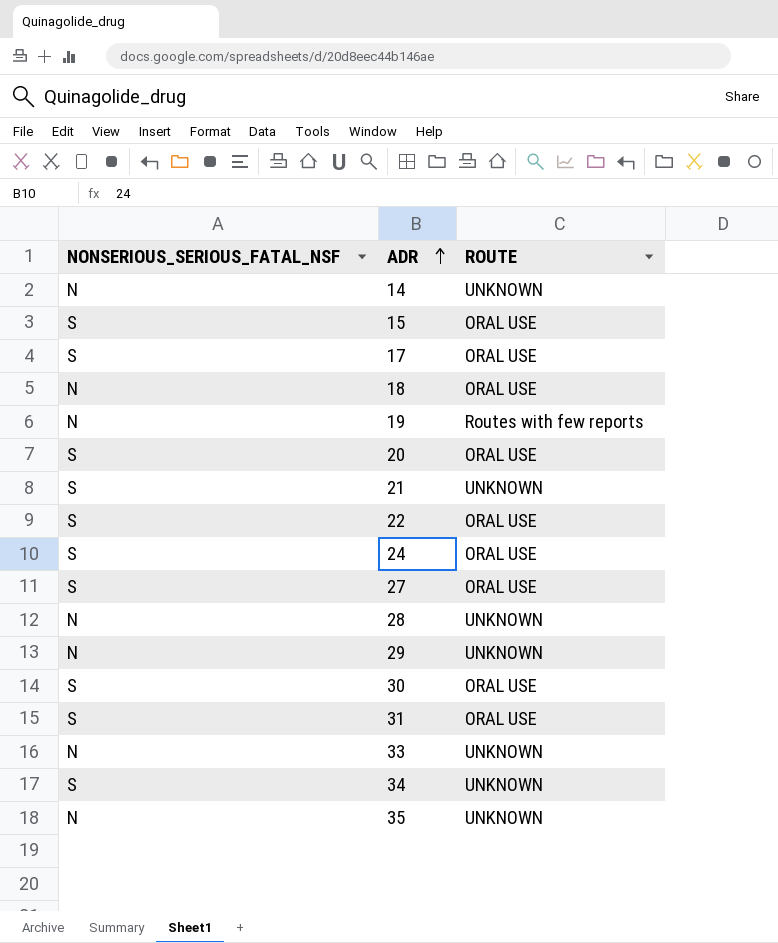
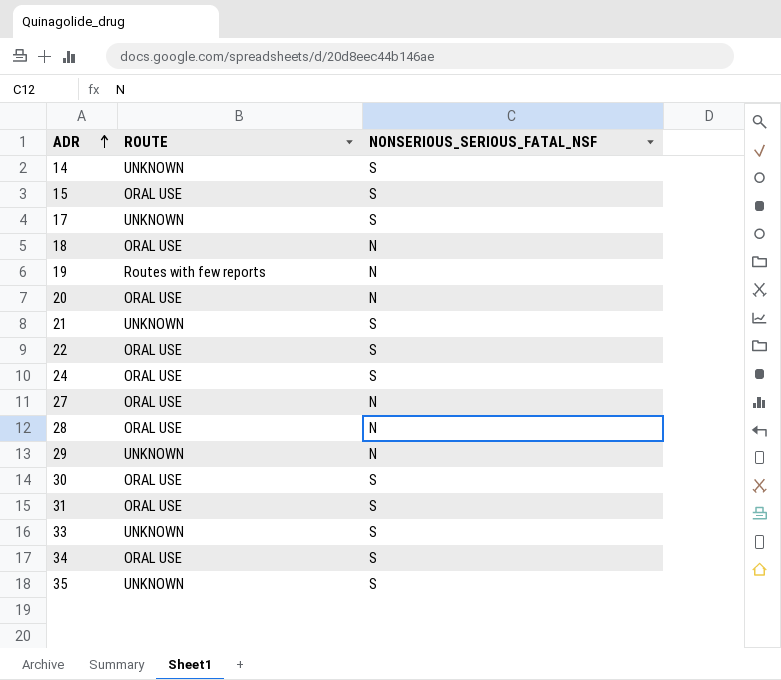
column NONSERIOUS_SERIOUS_FATAL_NSF | position: 1 -> 3
14 | NONSERIOUS_SERIOUS_FATAL_NSF: N -> S
17 | ROUTE: ORAL USE -> UNKNOWN
20 | NONSERIOUS_SERIOUS_FATAL_NSF: S -> N
27 | NONSERIOUS_SERIOUS_FATAL_NSF: S -> N
28 | ROUTE: UNKNOWN -> ORAL USE
33 | NONSERIOUS_SERIOUS_FATAL_NSF: N -> S
34 | ROUTE: UNKNOWN -> ORAL USE
35 | NONSERIOUS_SERIOUS_FATAL_NSF: N -> S

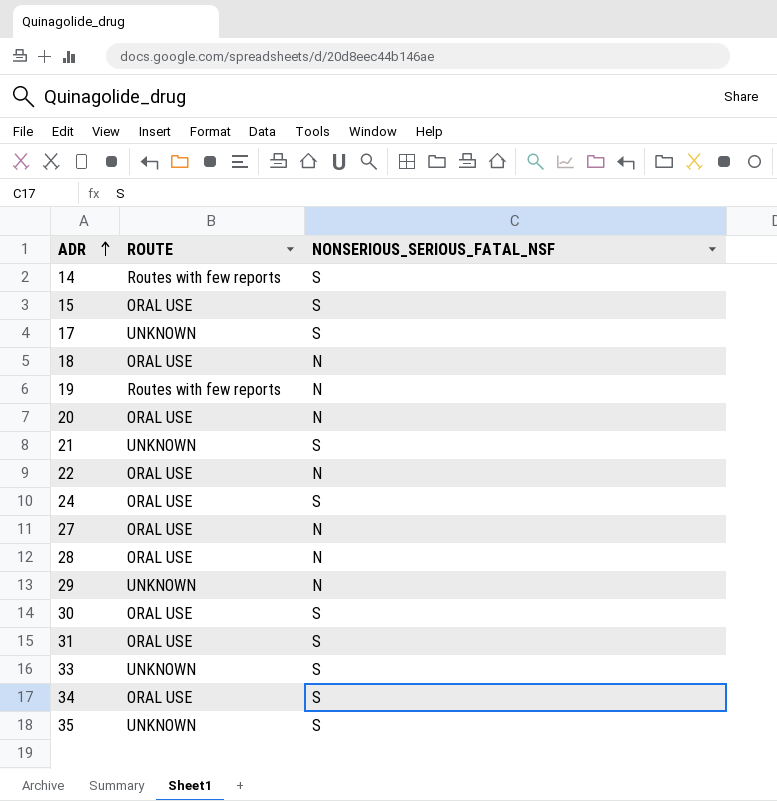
14 | ROUTE: UNKNOWN -> Routes with few reports
22 | NONSERIOUS_SERIOUS_FATAL_NSF: S -> N

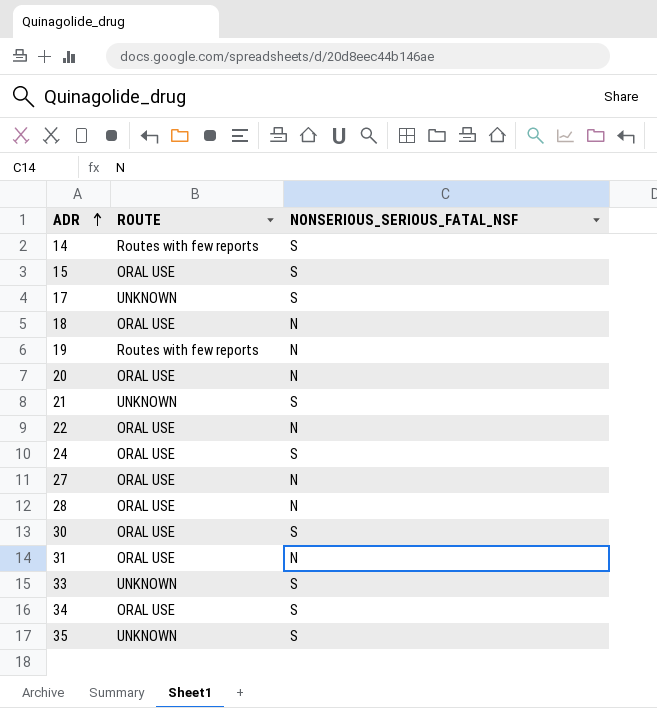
row 29: UNKNOWN | N -> none
31 | NONSERIOUS_SERIOUS_FATAL_NSF: S -> N

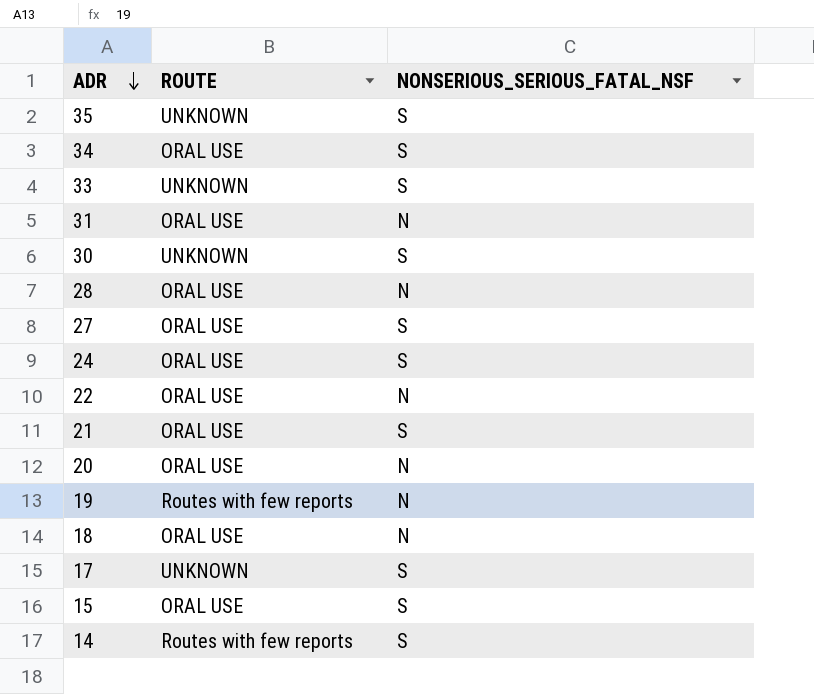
row order: ADR ascending -> ADR descending
30 | ROUTE: ORAL USE -> UNKNOWN
27 | NONSERIOUS_SERIOUS_FATAL_NSF: N -> S
21 | ROUTE: UNKNOWN -> ORAL USE

